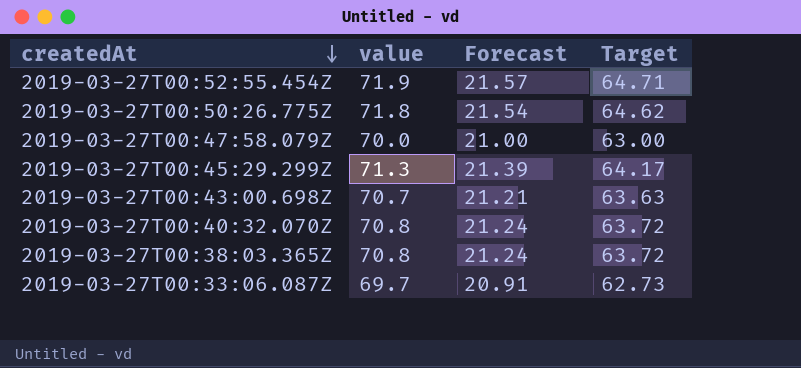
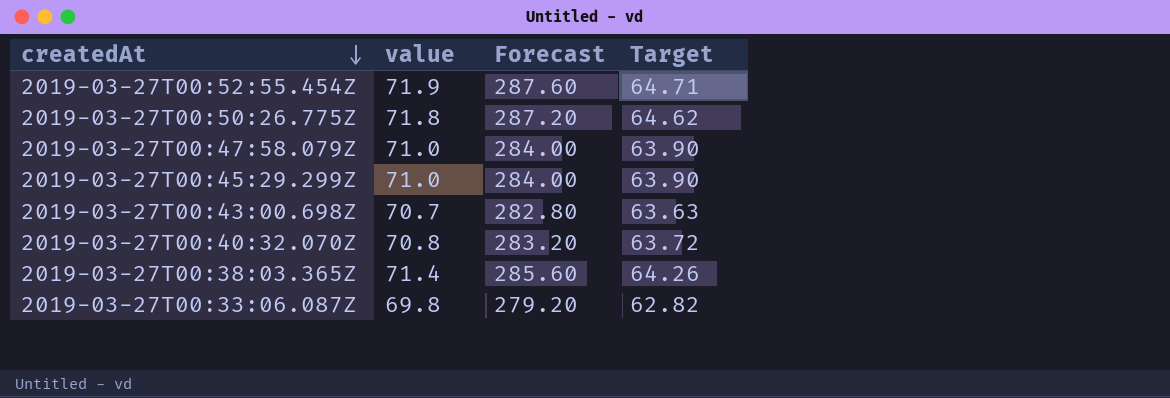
column Forecast | formula: [value] * 0.3 -> [value] * 4
2019-03-27T00:47:58.079Z | value: 70.0 -> 71.0
2019-03-27T00:47:58.079Z | Target: 63.00 -> 63.90
2019-03-27T00:45:29.299Z | value: 71.3 -> 71.0
2019-03-27T00:45:29.299Z | Target: 64.17 -> 63.90
2019-03-27T00:38:03.365Z | value: 70.8 -> 71.4
2019-03-27T00:38:03.365Z | Target: 63.72 -> 64.26
2019-03-27T00:33:06.087Z | value: 69.7 -> 69.8
2019-03-27T00:33:06.087Z | Target: 62.73 -> 62.82

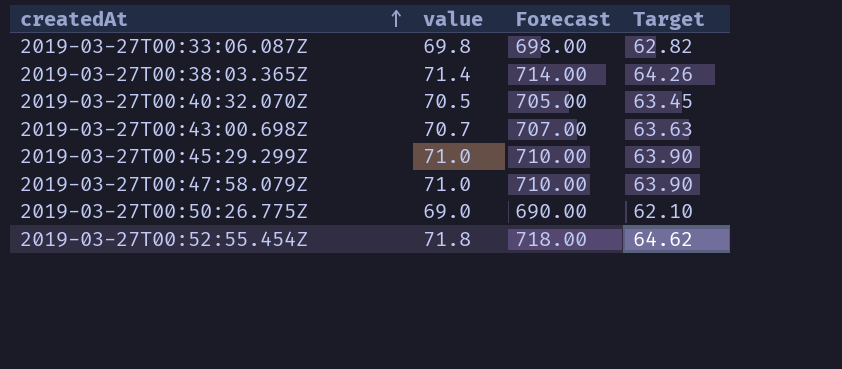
row order: createdAt descending -> createdAt ascending
column Forecast | formula: [value] * 4 -> [value] * 10
2019-03-27T00:40:32.070Z | value: 70.8 -> 70.5
2019-03-27T00:40:32.070Z | Target: 63.72 -> 63.45
2019-03-27T00:50:26.775Z | value: 71.8 -> 69.0
2019-03-27T00:50:26.775Z | Target: 64.62 -> 62.10
2019-03-27T00:52:55.454Z | value: 71.9 -> 71.8
2019-03-27T00:52:55.454Z | Target: 64.71 -> 64.62

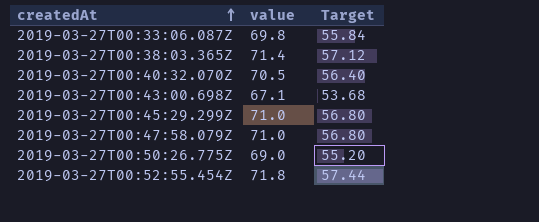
column Forecast | formula: [value] * 10 -> none
column Target | formula: [value] * 0.9 -> [value] * 0.8
2019-03-27T00:43:00.698Z | value: 70.7 -> 67.1

